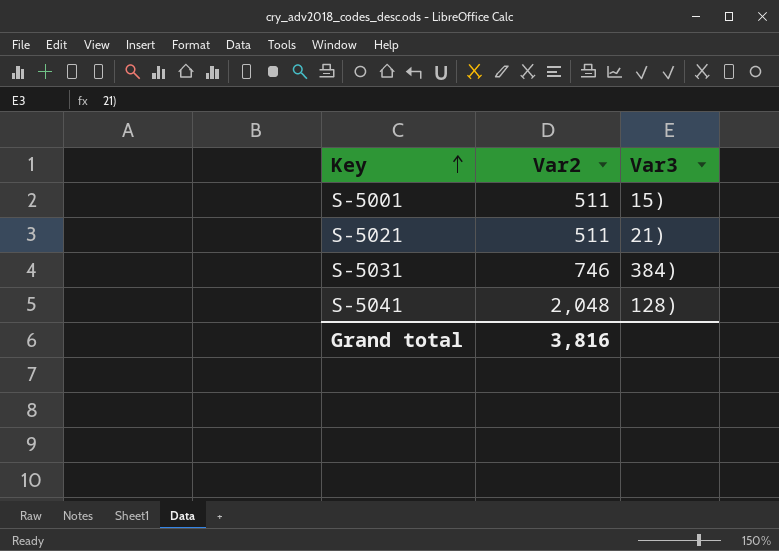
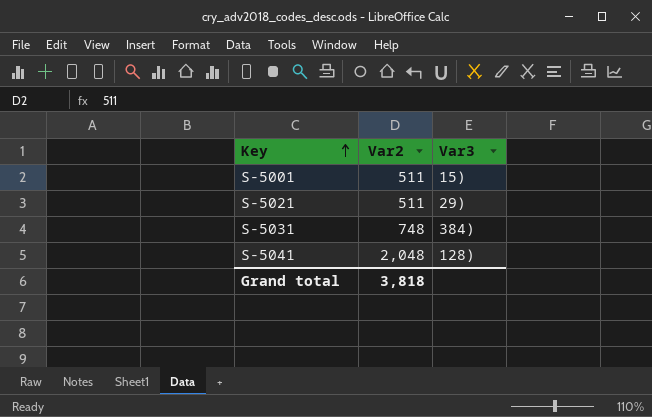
S-5021 | Var3: 21) -> 29)
S-5031 | Var2: 746 -> 748
Grand total | Var2: 3,816 -> 3,818

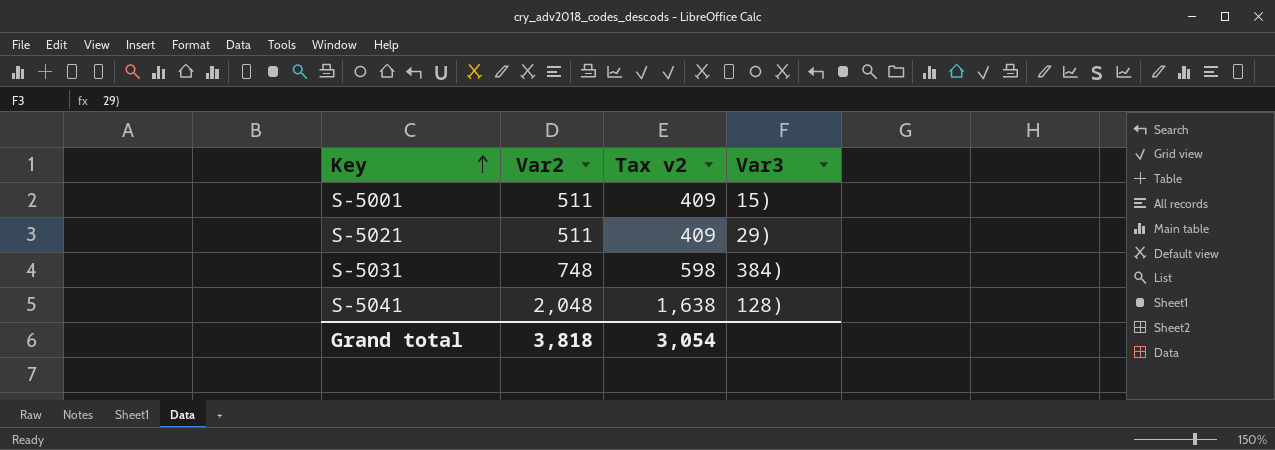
column Tax v2 | formula: none -> [Var2] * 0.8

